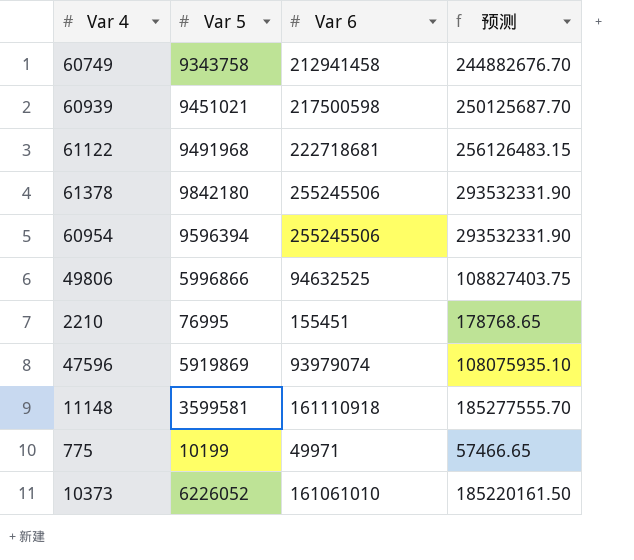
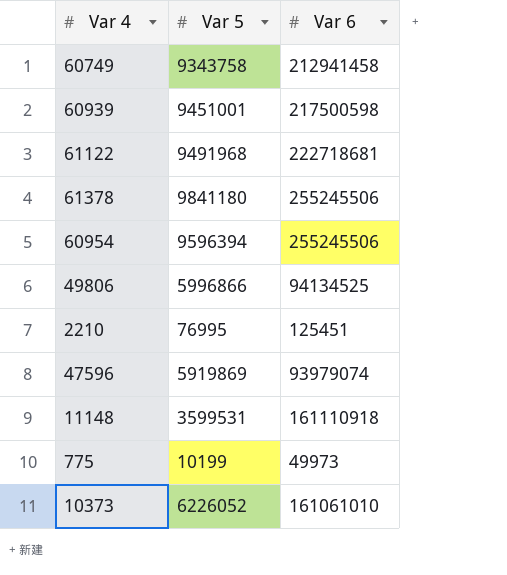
column 预测 | formula: [Var 6] * 1.15 -> none
60939 | Var 5: 9451021 -> 9451001
61378 | Var 5: 9842180 -> 9841180
49806 | Var 6: 94632525 -> 94134525
2210 | Var 6: 155451 -> 125451
11148 | Var 5: 3599581 -> 3599531
775 | Var 6: 49971 -> 49973

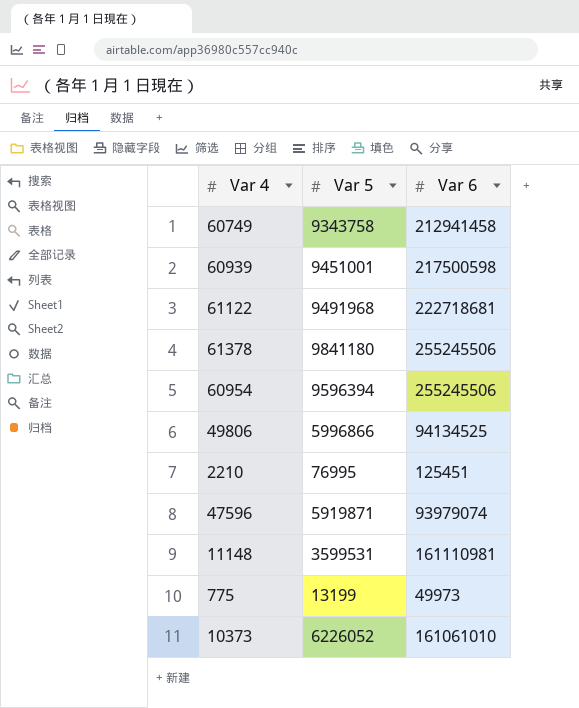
47596 | Var 5: 5919869 -> 5919871
11148 | Var 6: 161110918 -> 161110981
775 | Var 5: 10199 -> 13199

